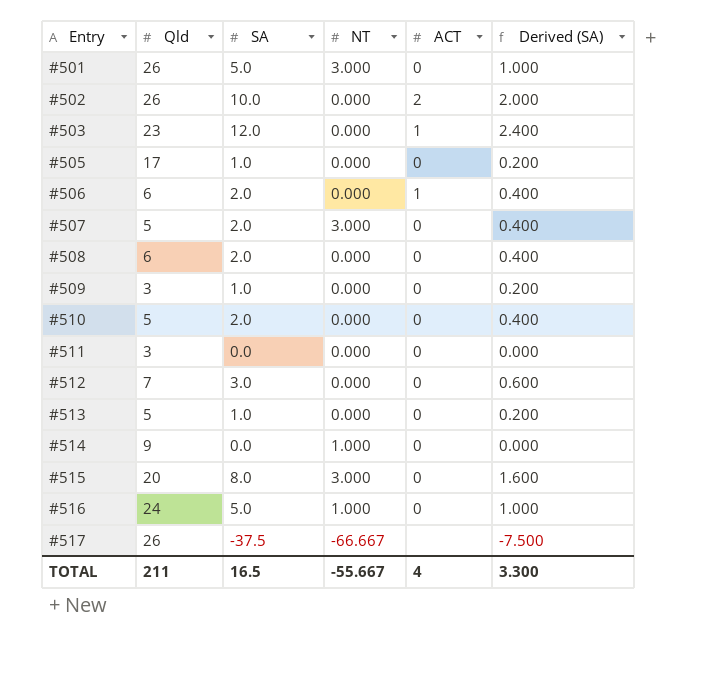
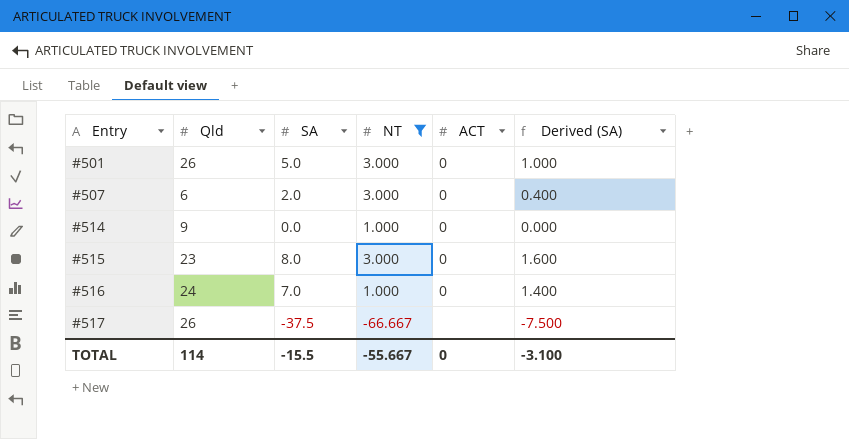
filter: none -> NT != 0.000
#507 | Qld: 5 -> 6
#515 | Qld: 20 -> 23
#516 | SA: 5.0 -> 7.0
#516 | Derived (SA): 1.000 -> 1.400
TOTAL | Qld: 211 -> 114
TOTAL | SA: 16.5 -> -15.5
TOTAL | ACT: 4 -> 0
TOTAL | Derived (SA): 3.300 -> -3.100

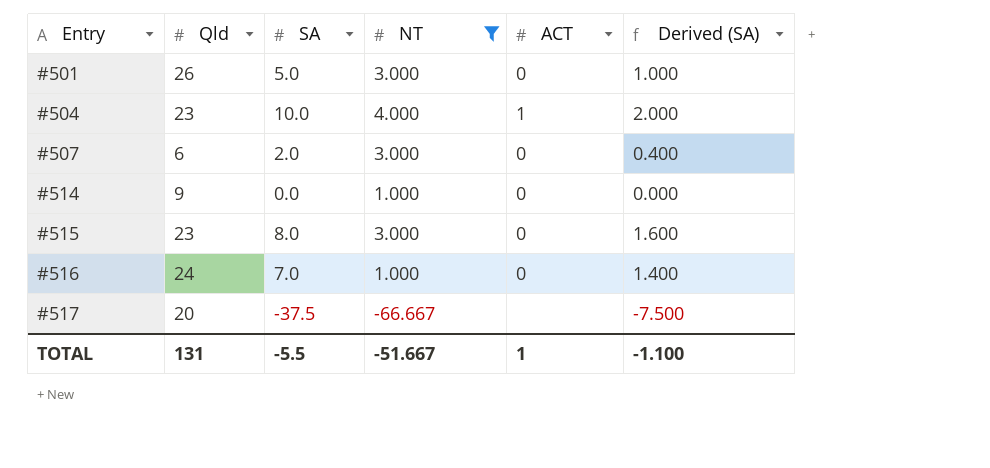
row #504: none -> 23 | 10.0 | 4.000 | 1 | 2.000
#517 | Qld: 26 -> 20
TOTAL | Qld: 114 -> 131
TOTAL | SA: -15.5 -> -5.5
TOTAL | NT: -55.667 -> -51.667
TOTAL | ACT: 0 -> 1
TOTAL | Derived (SA): -3.100 -> -1.100

